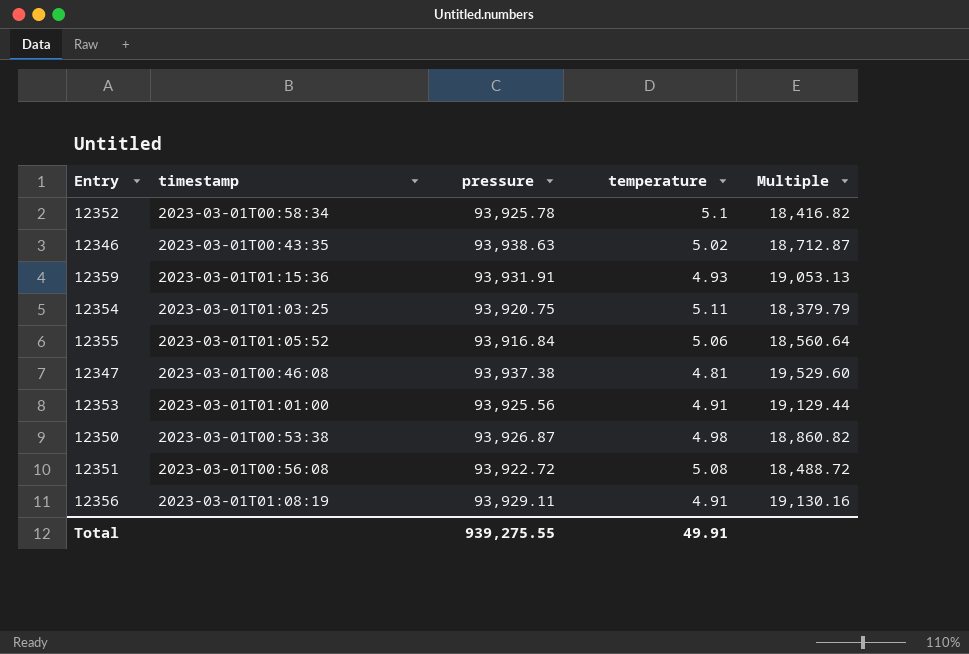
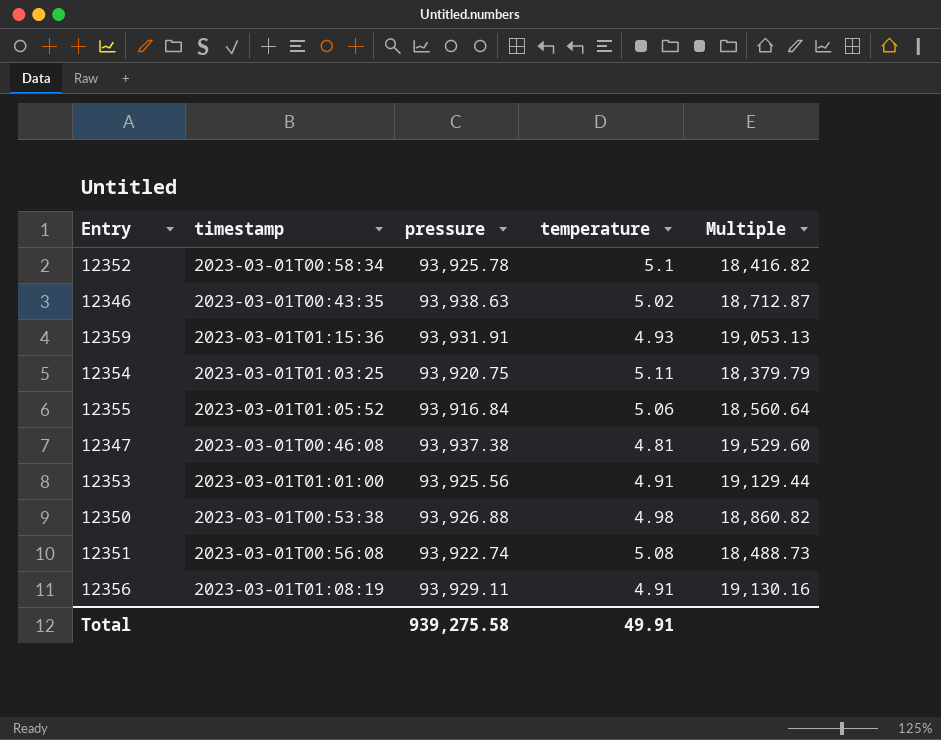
12350 | pressure: 93,926.87 -> 93,926.88
12351 | pressure: 93,922.72 -> 93,922.74
12351 | Multiple: 18,488.72 -> 18,488.73
Total | pressure: 939,275.55 -> 939,275.58

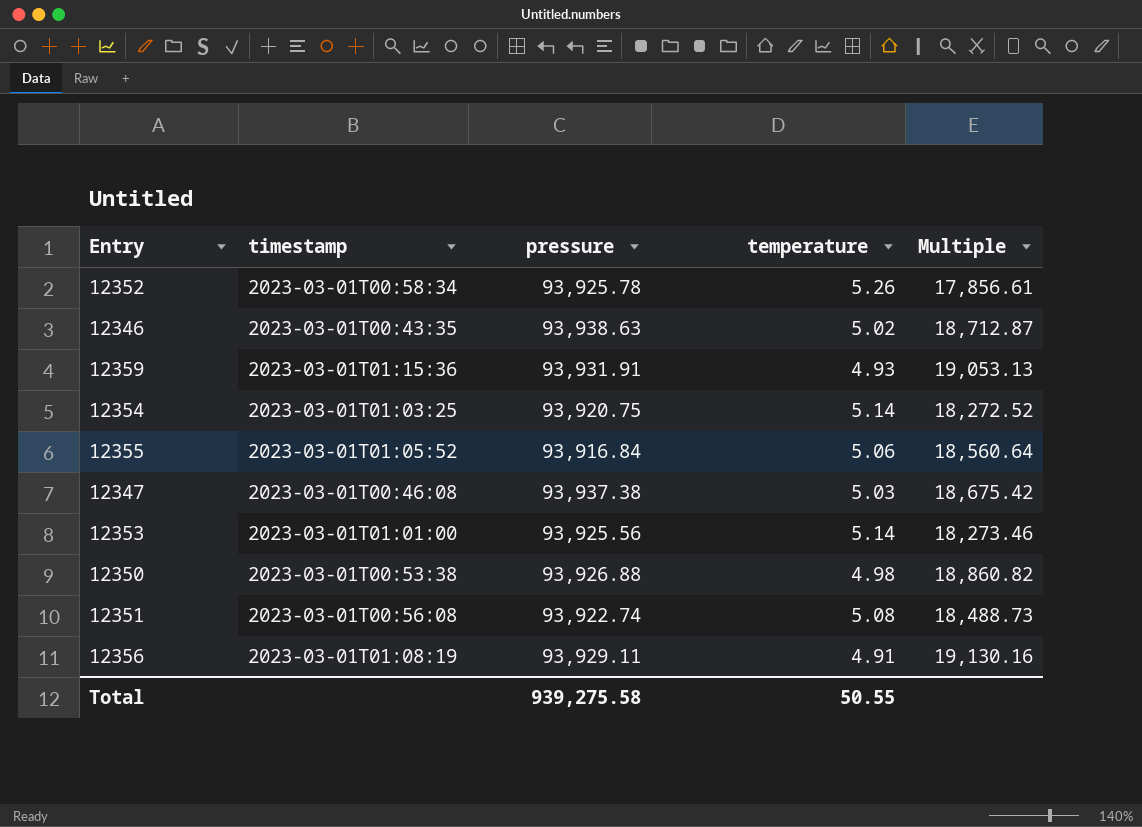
12352 | temperature: 5.1 -> 5.26
12352 | Multiple: 18,416.82 -> 17,856.61
12354 | temperature: 5.11 -> 5.14
12354 | Multiple: 18,379.79 -> 18,272.52
12347 | temperature: 4.81 -> 5.03
12347 | Multiple: 19,529.60 -> 18,675.42
12353 | temperature: 4.91 -> 5.14
12353 | Multiple: 19,129.44 -> 18,273.46
Total | temperature: 49.91 -> 50.55

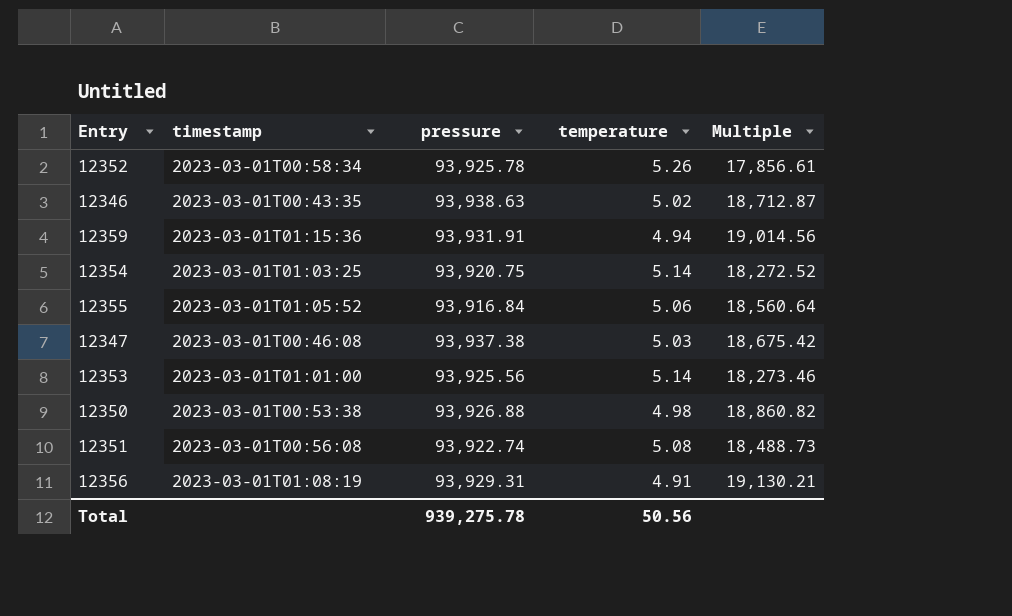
12359 | temperature: 4.93 -> 4.94
12359 | Multiple: 19,053.13 -> 19,014.56
12356 | pressure: 93,929.11 -> 93,929.31
12356 | Multiple: 19,130.16 -> 19,130.21
Total | pressure: 939,275.58 -> 939,275.78
Total | temperature: 50.55 -> 50.56

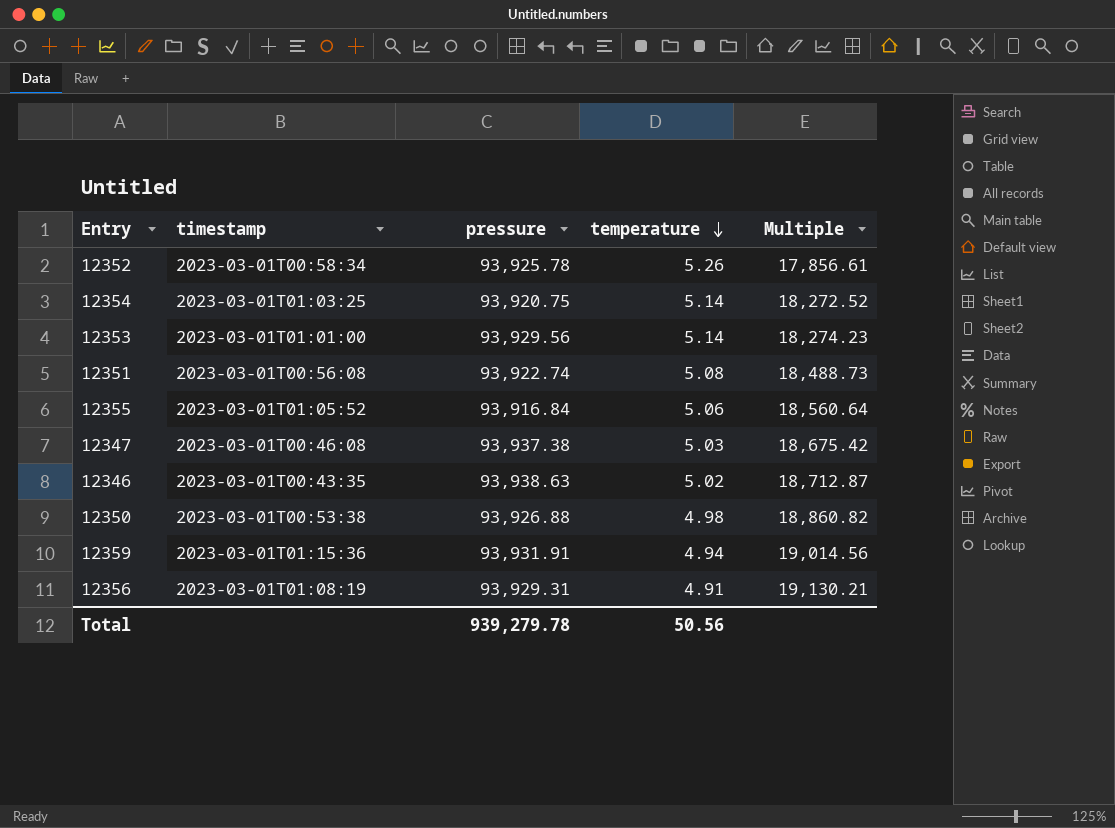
row order: none -> temperature descending
12353 | pressure: 93,925.56 -> 93,929.56
12353 | Multiple: 18,273.46 -> 18,274.23
Total | pressure: 939,275.78 -> 939,279.78

